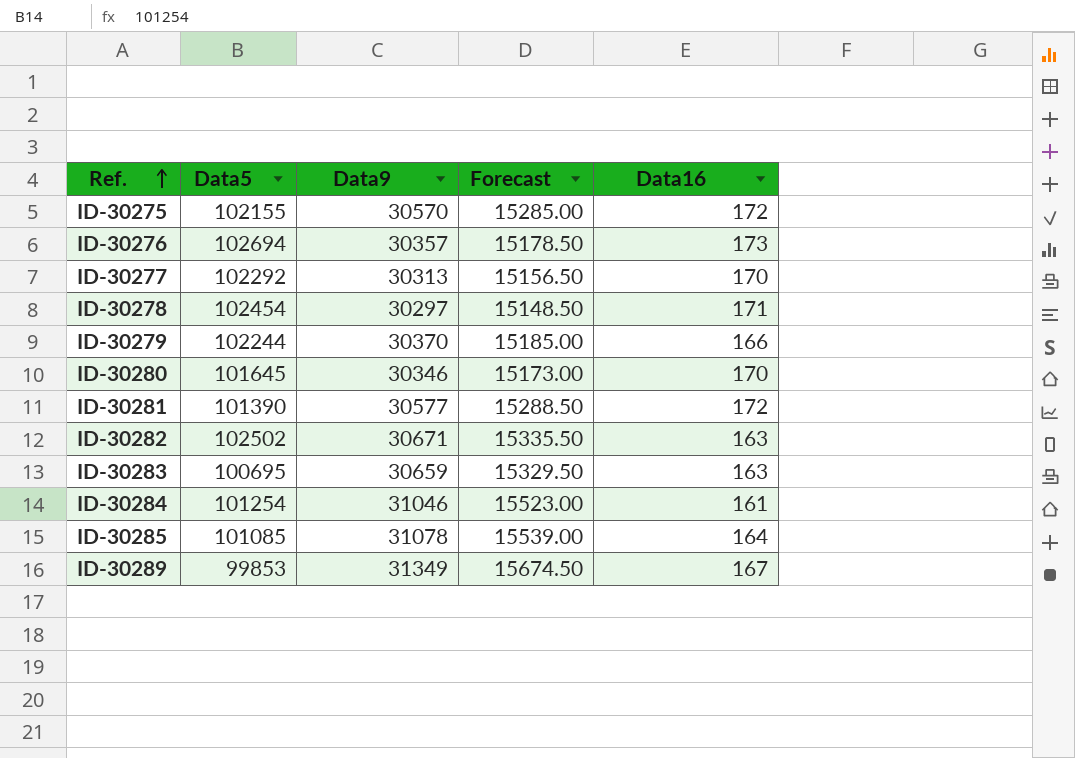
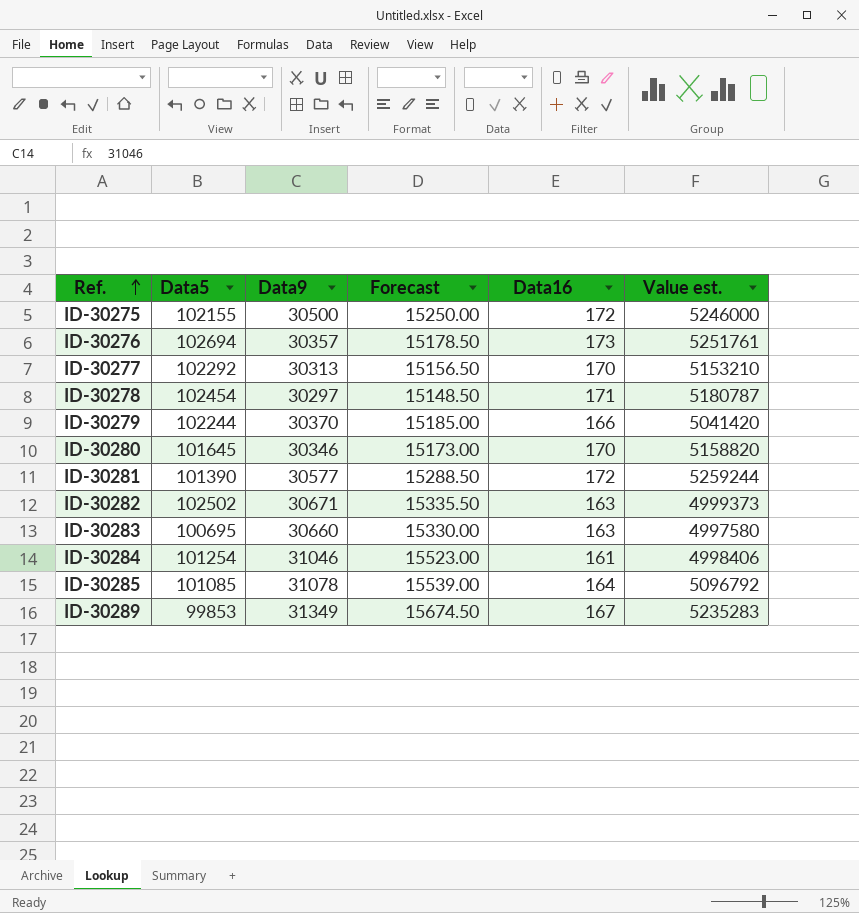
column Value est. | formula: none -> [Data9] * [Data16]
ID-30275 | Data9: 30570 -> 30500
ID-30275 | Forecast: 15285.00 -> 15250.00
ID-30283 | Data9: 30659 -> 30660
ID-30283 | Forecast: 15329.50 -> 15330.00

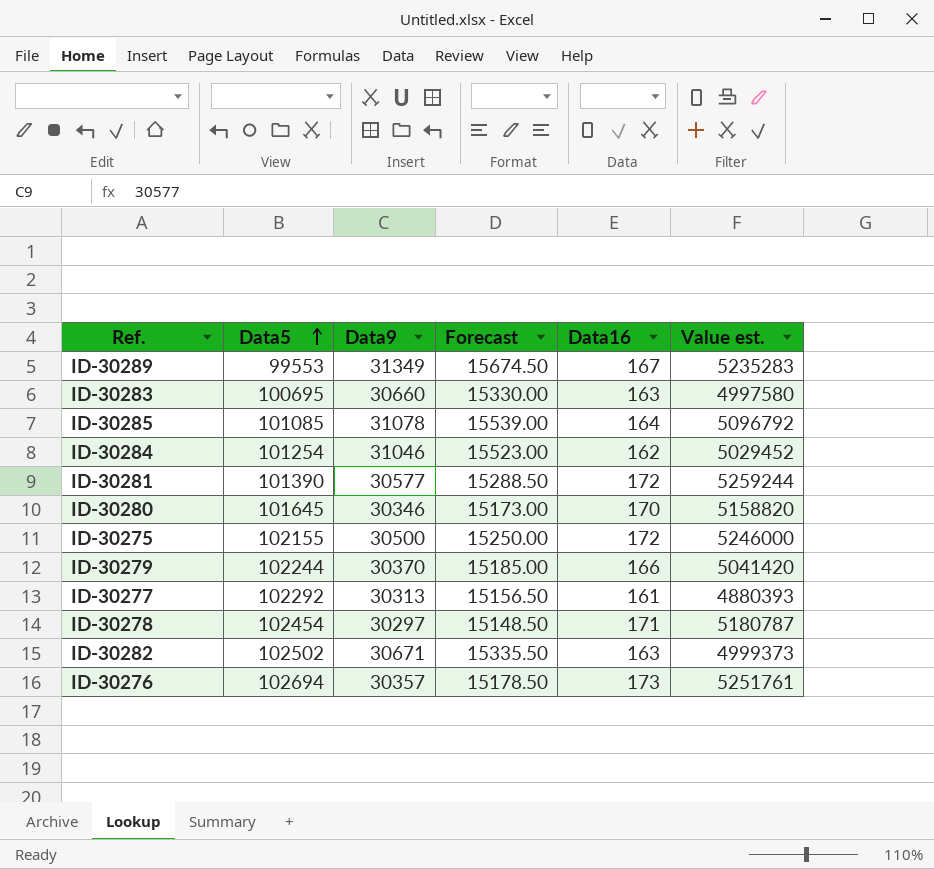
row order: Ref. ascending -> Data5 ascending
ID-30289 | Data5: 99853 -> 99553
ID-30284 | Data16: 161 -> 162
ID-30284 | Value est.: 4998406 -> 5029452
ID-30277 | Data16: 170 -> 161
ID-30277 | Value est.: 5153210 -> 4880393

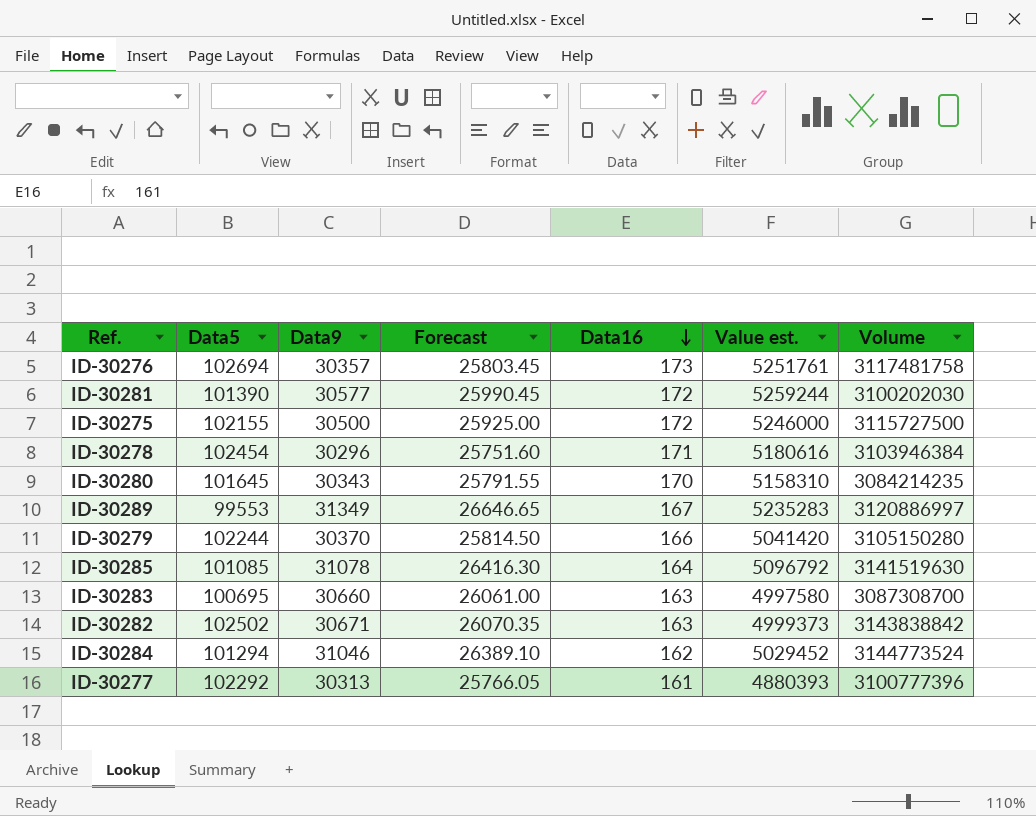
row order: Data5 ascending -> Data16 descending
column Forecast | formula: [Data9] * 0.5 -> [Data9] * 0.85
column Volume | formula: none -> [Data5] * [Data9]
ID-30278 | Data9: 30297 -> 30296
ID-30278 | Value est.: 5180787 -> 5180616
ID-30280 | Data9: 30346 -> 30343
ID-30280 | Value est.: 5158820 -> 5158310
ID-30284 | Data5: 101254 -> 101294

